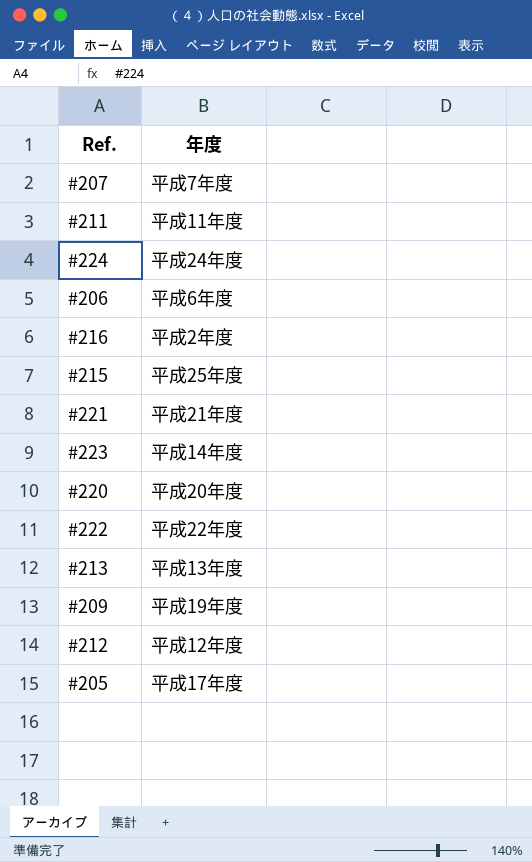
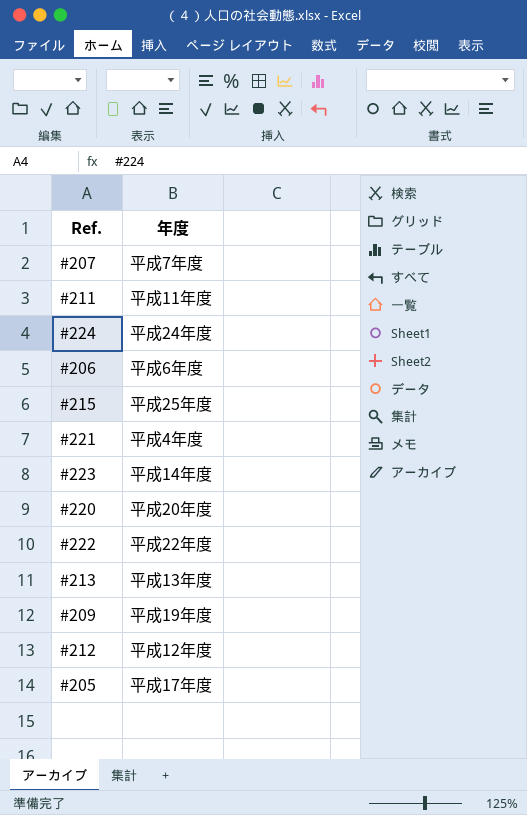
row #216: 平成2年度 -> none
#221 | 年度: 平成21年度 -> 平成4年度

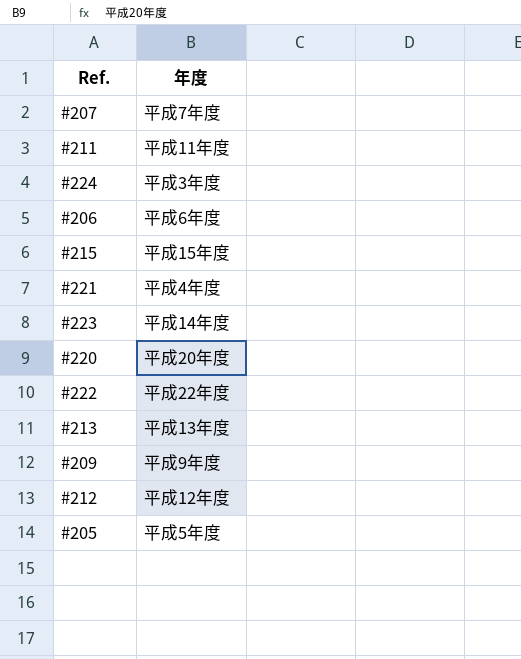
#224 | 年度: 平成24年度 -> 平成3年度
#215 | 年度: 平成25年度 -> 平成15年度
#209 | 年度: 平成19年度 -> 平成9年度
#205 | 年度: 平成17年度 -> 平成5年度

